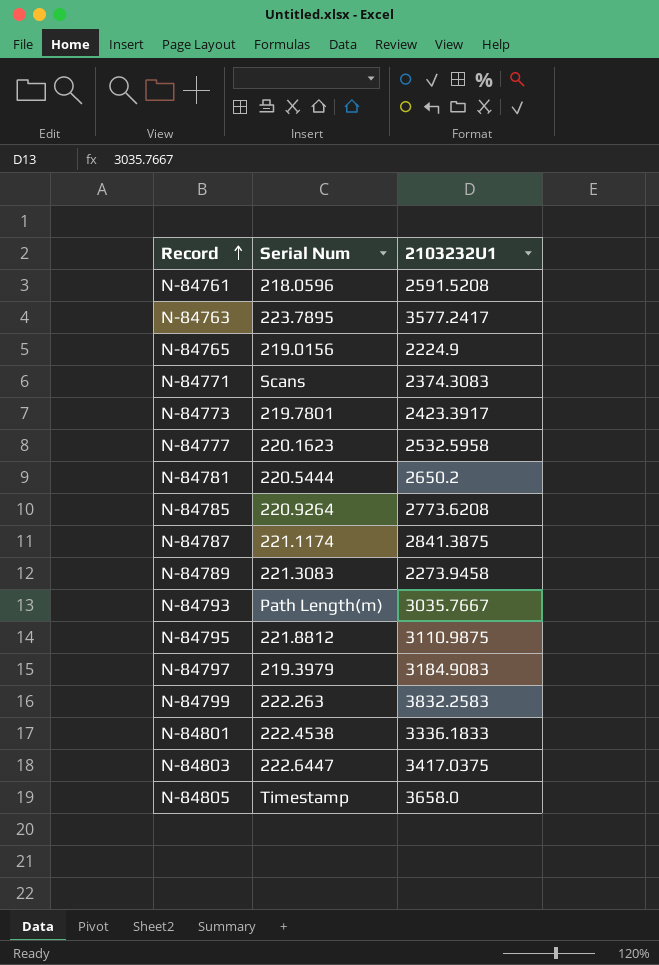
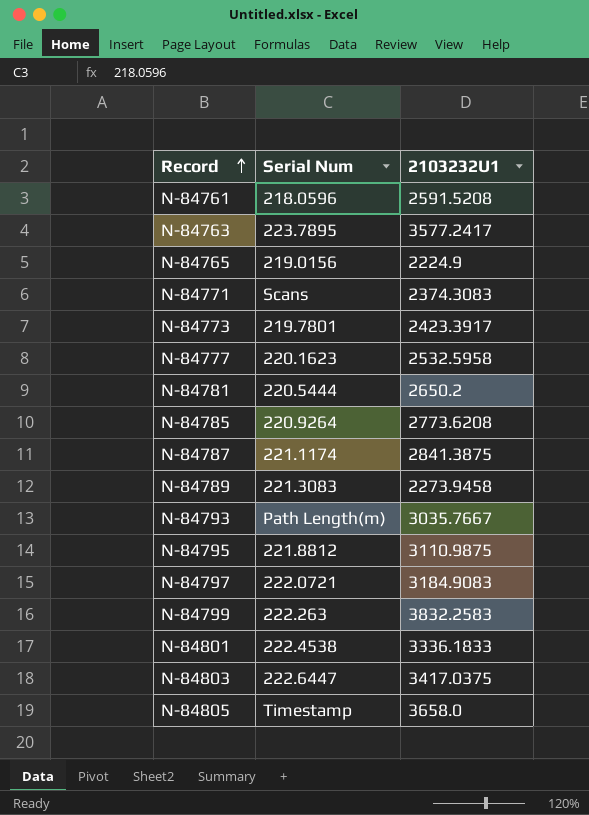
N-84797 | Serial Num: 219.3979 -> 222.0721

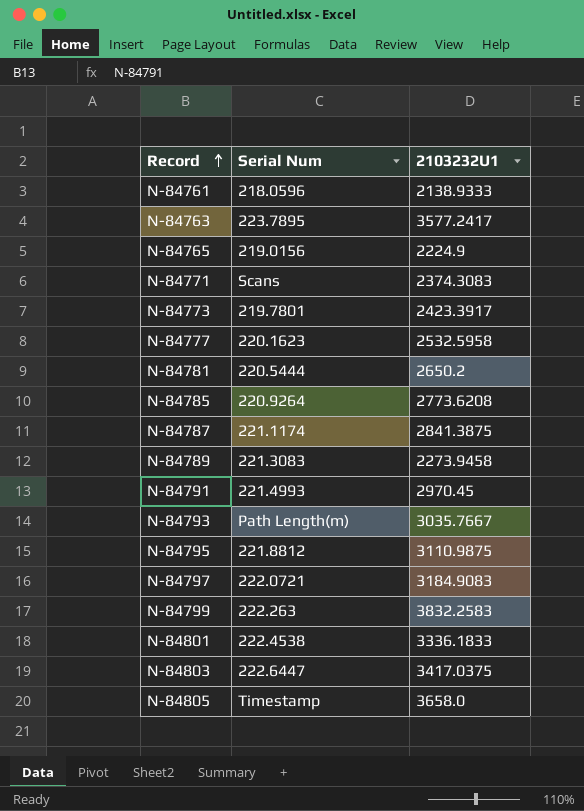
N-84761 | 2103232U1: 2591.5208 -> 2138.9333
row N-84791: none -> 221.4993 | 2970.45

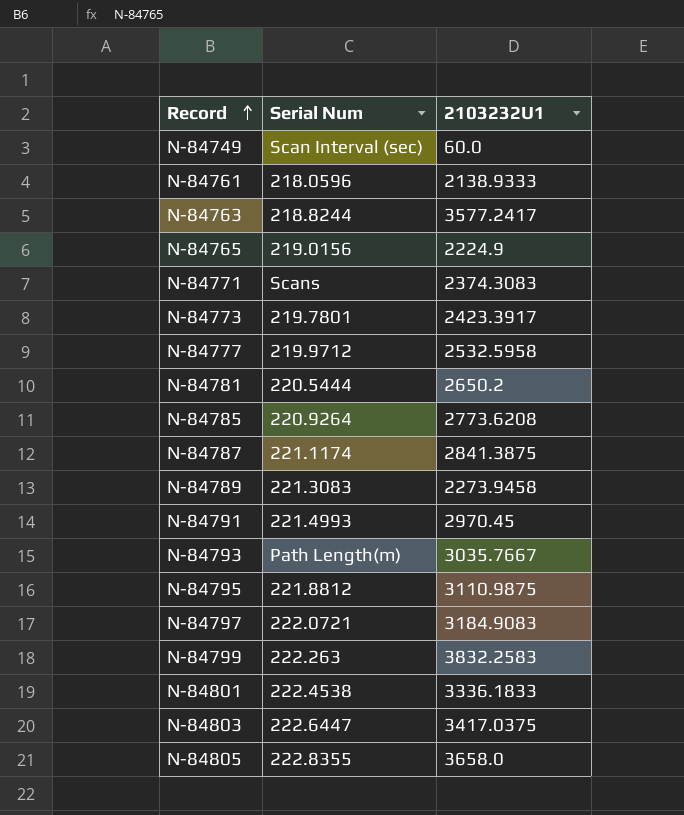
row N-84749: none -> Scan Interval (sec) | 60.0
N-84763 | Serial Num: 223.7895 -> 218.8244
N-84777 | Serial Num: 220.1623 -> 219.9712
N-84805 | Serial Num: Timestamp -> 222.8355

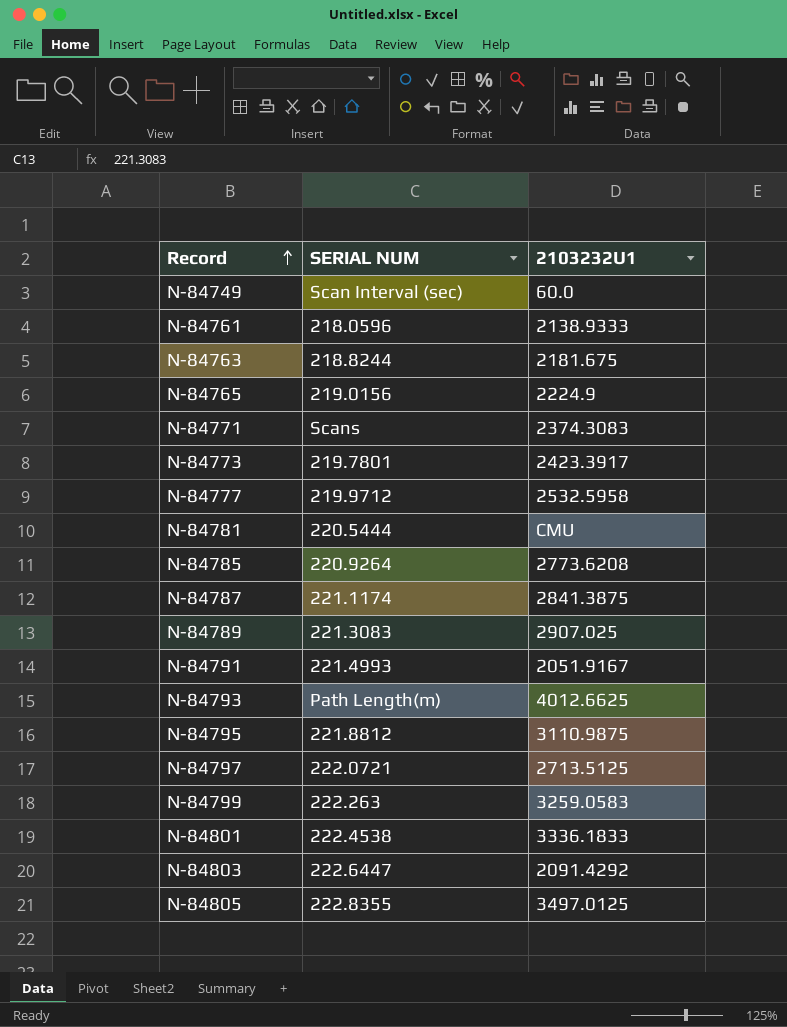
column name: Serial Num -> SERIAL NUM
N-84763 | 2103232U1: 3577.2417 -> 2181.675
N-84781 | 2103232U1: 2650.2 -> CMU
N-84789 | 2103232U1: 2273.9458 -> 2907.025
N-84791 | 2103232U1: 2970.45 -> 2051.9167
N-84793 | 2103232U1: 3035.7667 -> 4012.6625
N-84797 | 2103232U1: 3184.9083 -> 2713.5125
N-84799 | 2103232U1: 3832.2583 -> 3259.0583
N-84803 | 2103232U1: 3417.0375 -> 2091.4292
N-84805 | 2103232U1: 3658.0 -> 3497.0125

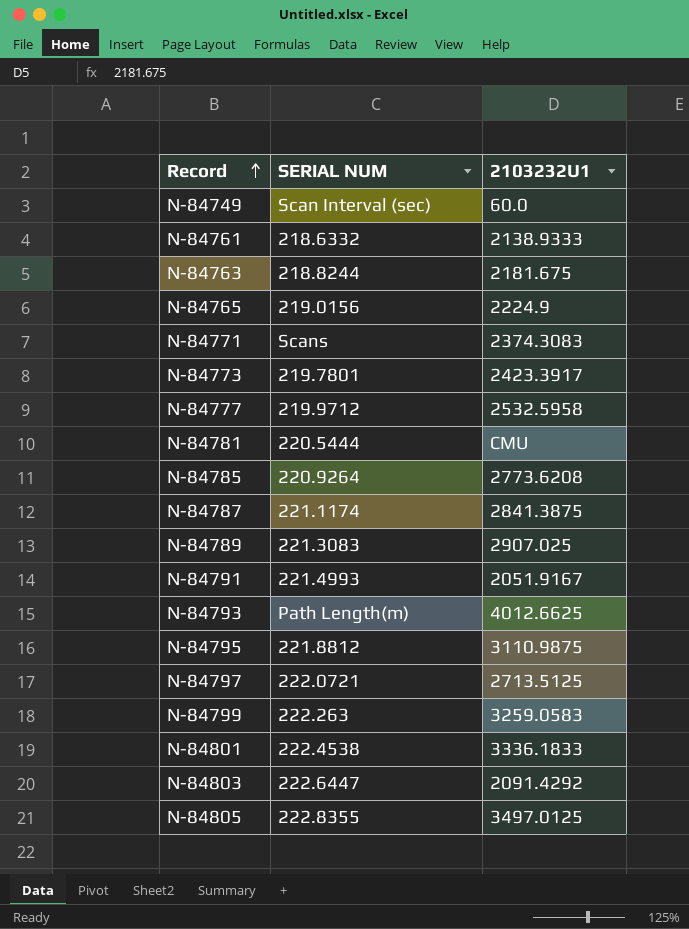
N-84761 | SERIAL NUM: 218.0596 -> 218.6332

